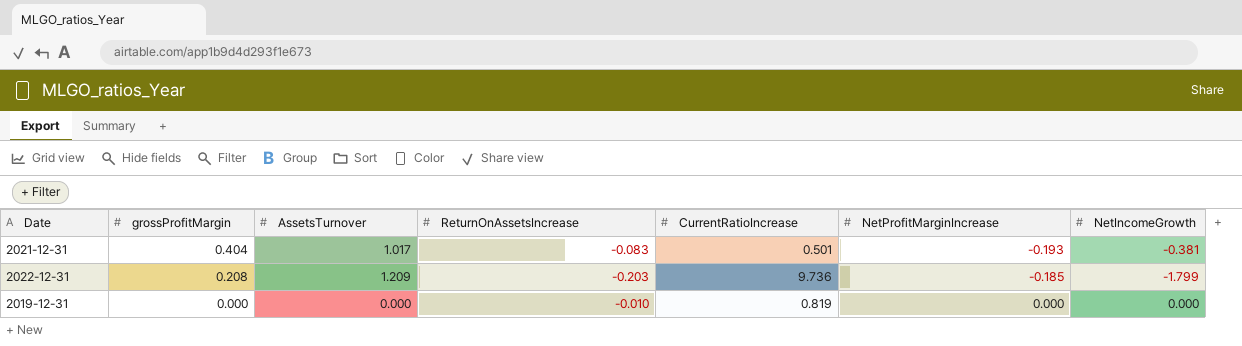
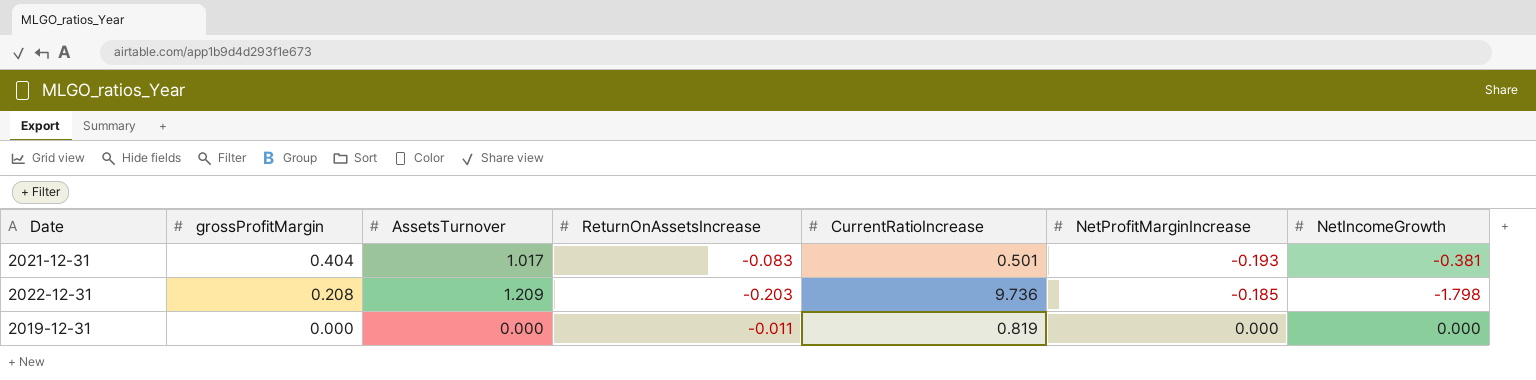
2022-12-31 | NetIncomeGrowth: -1.799 -> -1.798
2019-12-31 | ReturnOnAssetsIncrease: -0.010 -> -0.011

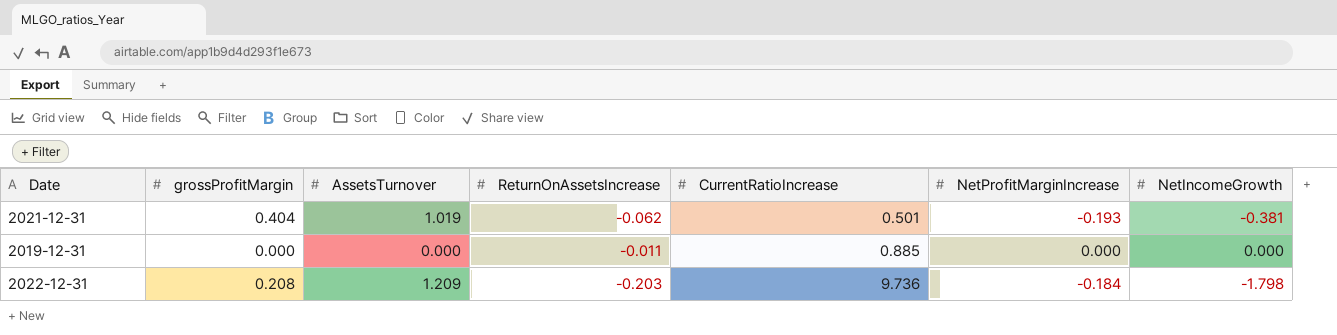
row order: grossProfitMargin descending -> CurrentRatioIncrease ascending
2021-12-31 | AssetsTurnover: 1.017 -> 1.019
2021-12-31 | ReturnOnAssetsIncrease: -0.083 -> -0.062
2019-12-31 | CurrentRatioIncrease: 0.819 -> 0.885
2022-12-31 | NetProfitMarginIncrease: -0.185 -> -0.184

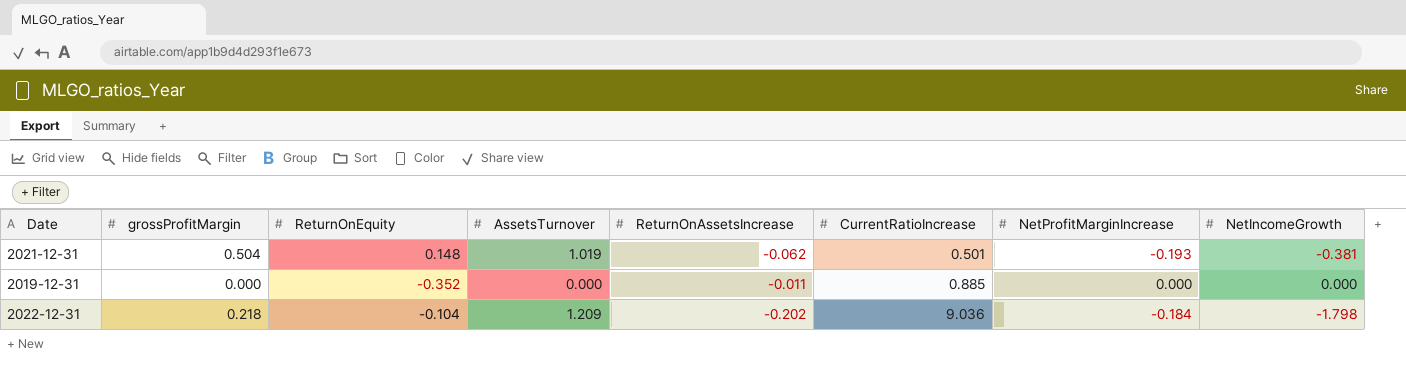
column ReturnOnEquity | position: none -> 3
2021-12-31 | grossProfitMargin: 0.404 -> 0.504
2022-12-31 | grossProfitMargin: 0.208 -> 0.218
2022-12-31 | ReturnOnAssetsIncrease: -0.203 -> -0.202
2022-12-31 | CurrentRatioIncrease: 9.736 -> 9.036

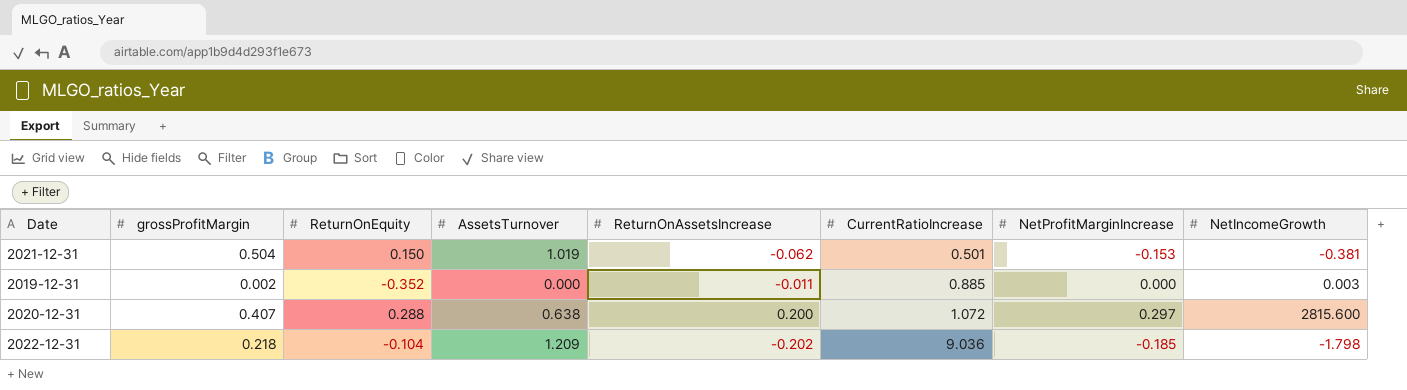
2021-12-31 | ReturnOnEquity: 0.148 -> 0.150
2021-12-31 | NetProfitMarginIncrease: -0.193 -> -0.153
2019-12-31 | grossProfitMargin: 0.000 -> 0.002
2019-12-31 | NetIncomeGrowth: 0.000 -> 0.003
row 2020-12-31: none -> 0.407 | 0.288 | 0.638 | 0.200 | 1.072 | 0.297 | 2815.600
2022-12-31 | NetProfitMarginIncrease: -0.184 -> -0.185

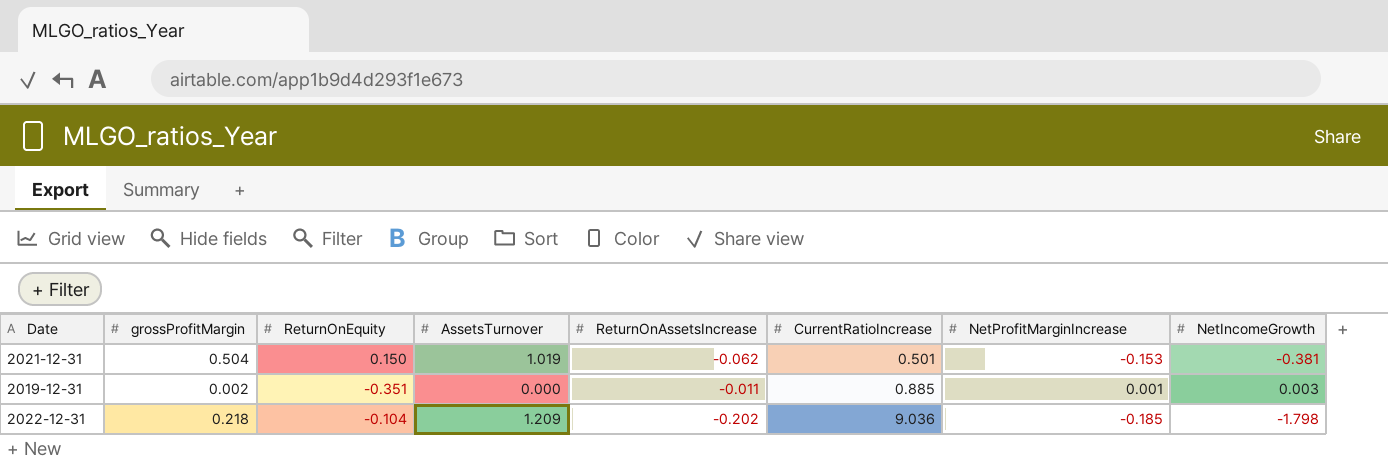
row 2020-12-31: 0.407 | 0.288 | 0.638 | 0.200 | 1.072 | 0.297 | 2815.600 -> none
2019-12-31 | ReturnOnEquity: -0.352 -> -0.351
2019-12-31 | NetProfitMarginIncrease: 0.000 -> 0.001

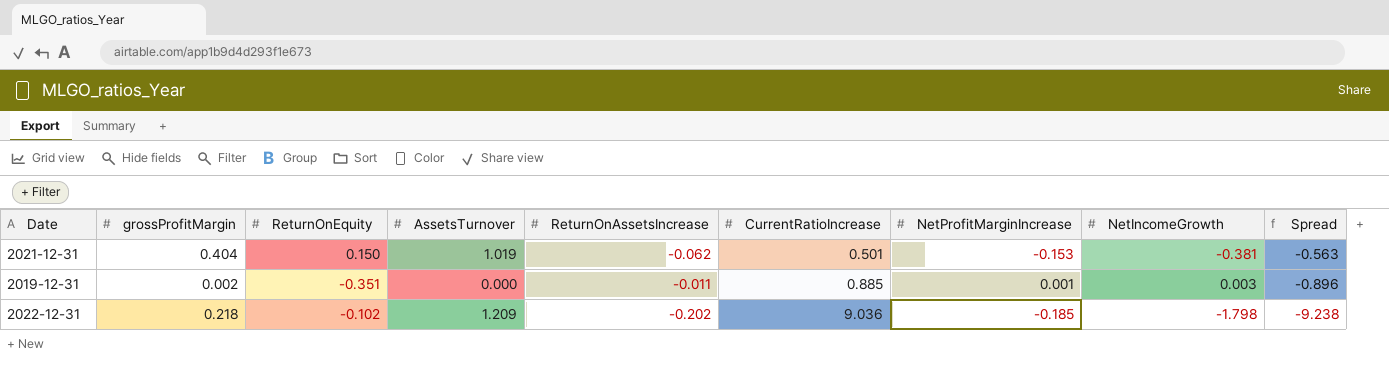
column Spread | formula: none -> [ReturnOnAssetsIncrease] - [CurrentRatioIncrease]
2021-12-31 | grossProfitMargin: 0.504 -> 0.404
2022-12-31 | ReturnOnEquity: -0.104 -> -0.102

